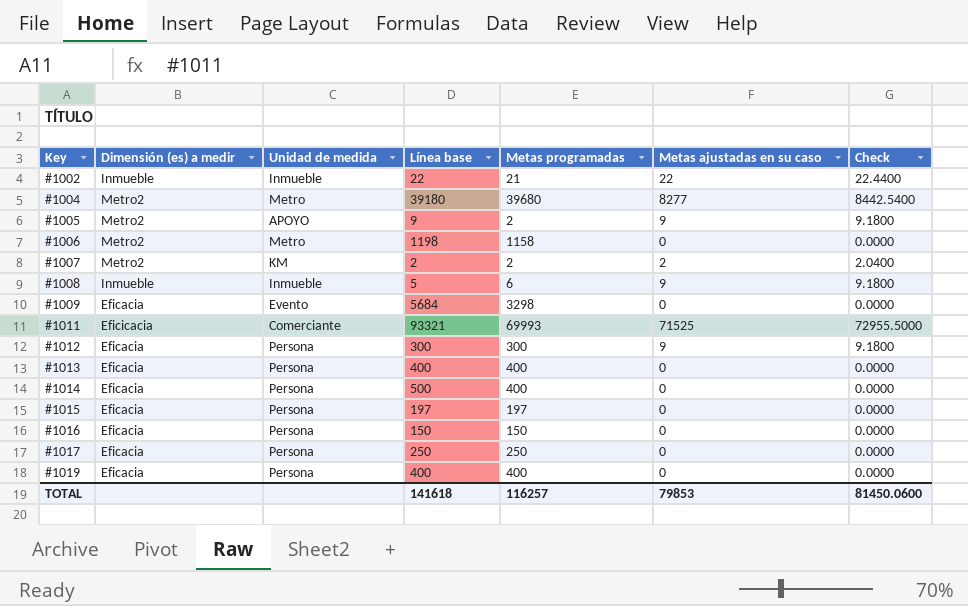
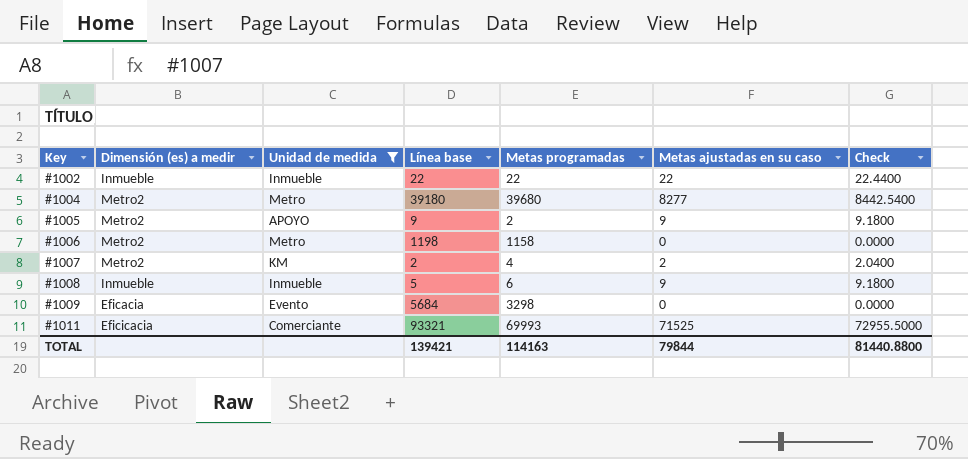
filter: none -> Unidad de medida != Persona
#1002 | Metas programadas: 21 -> 22
#1007 | Metas programadas: 2 -> 4
TOTAL | Línea base: 141618 -> 139421
TOTAL | Metas programadas: 116257 -> 114163
TOTAL | Metas ajustadas en su caso: 79853 -> 79844
TOTAL | Check: 81450.0600 -> 81440.8800

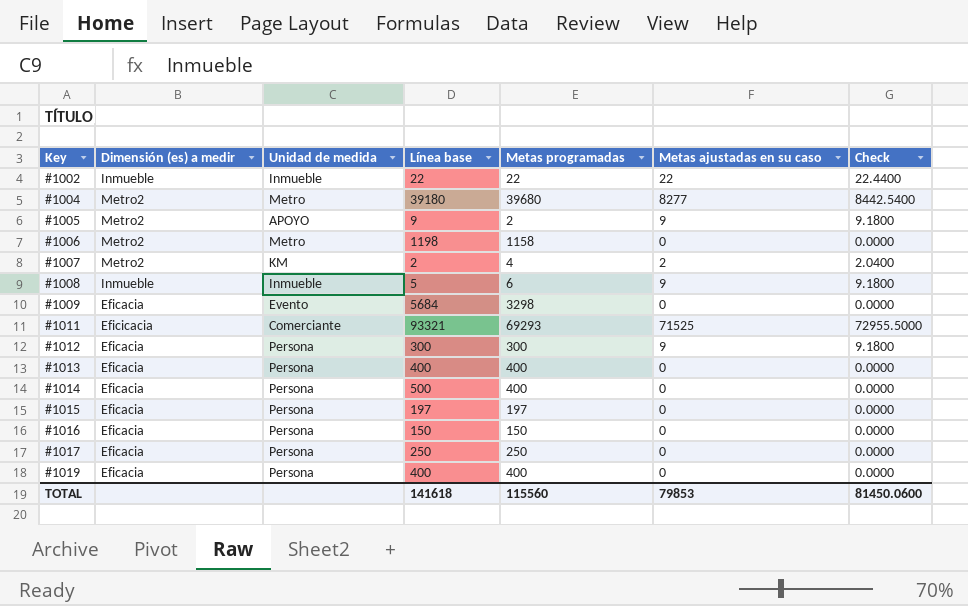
filter: Unidad de medida != Persona -> none
#1011 | Metas programadas: 69993 -> 69293
TOTAL | Línea base: 139421 -> 141618
TOTAL | Metas programadas: 114163 -> 115560
TOTAL | Metas ajustadas en su caso: 79844 -> 79853
TOTAL | Check: 81440.8800 -> 81450.0600

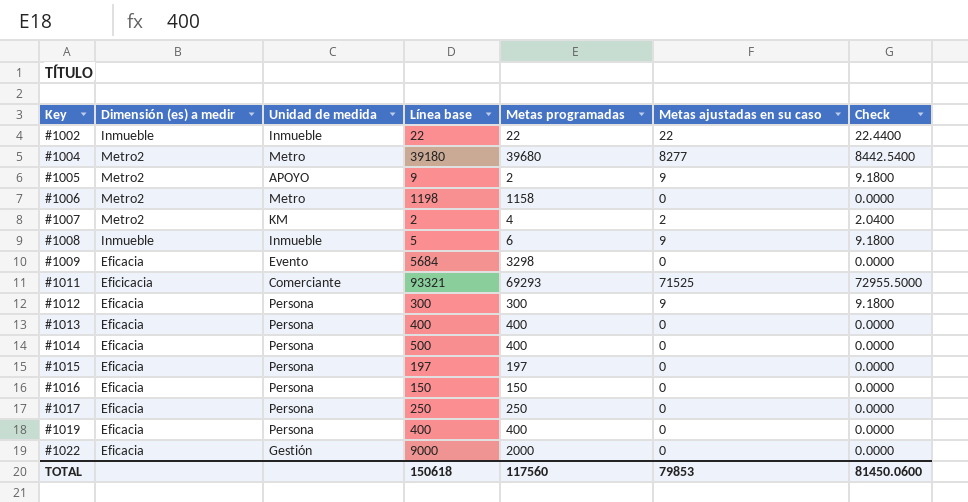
row #1022: none -> Eficacia | Gestión | 9000 | 2000 | 0 | 0.0000
TOTAL | Línea base: 141618 -> 150618
TOTAL | Metas programadas: 115560 -> 117560

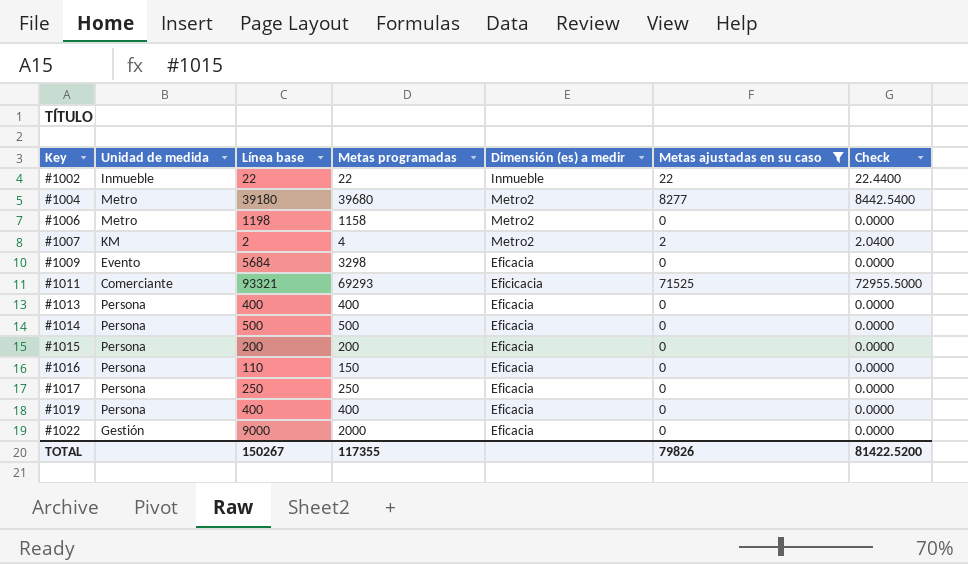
filter: none -> Metas ajustadas en su caso != 9
column Dimensión (es) a medir | position: 2 -> 5
#1014 | Metas programadas: 400 -> 500
#1015 | Línea base: 197 -> 200
#1015 | Metas programadas: 197 -> 200
#1016 | Línea base: 150 -> 110
TOTAL | Línea base: 150618 -> 150267
TOTAL | Metas programadas: 117560 -> 117355
TOTAL | Metas ajustadas en su caso: 79853 -> 79826
TOTAL | Check: 81450.0600 -> 81422.5200

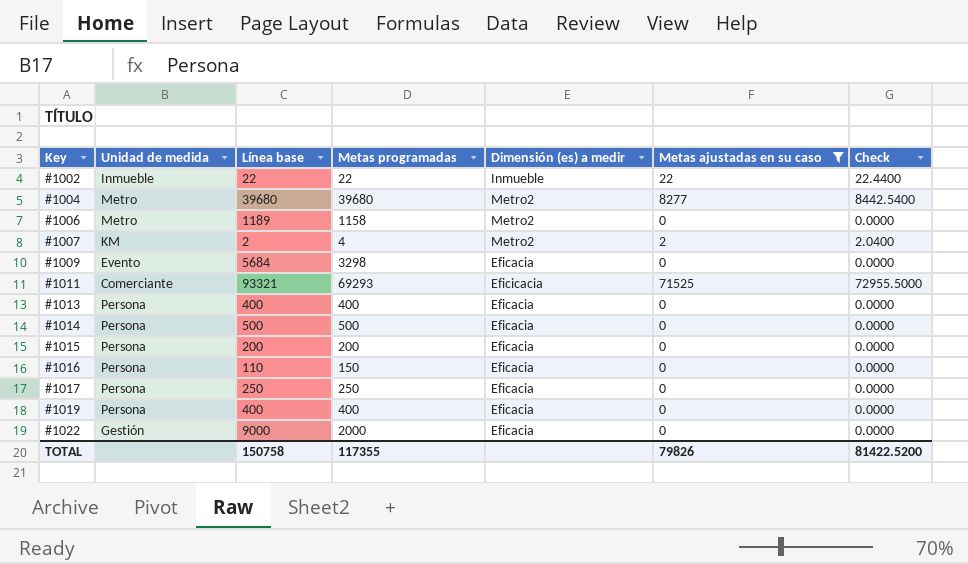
#1004 | Línea base: 39180 -> 39680
#1006 | Línea base: 1198 -> 1189
TOTAL | Línea base: 150267 -> 150758

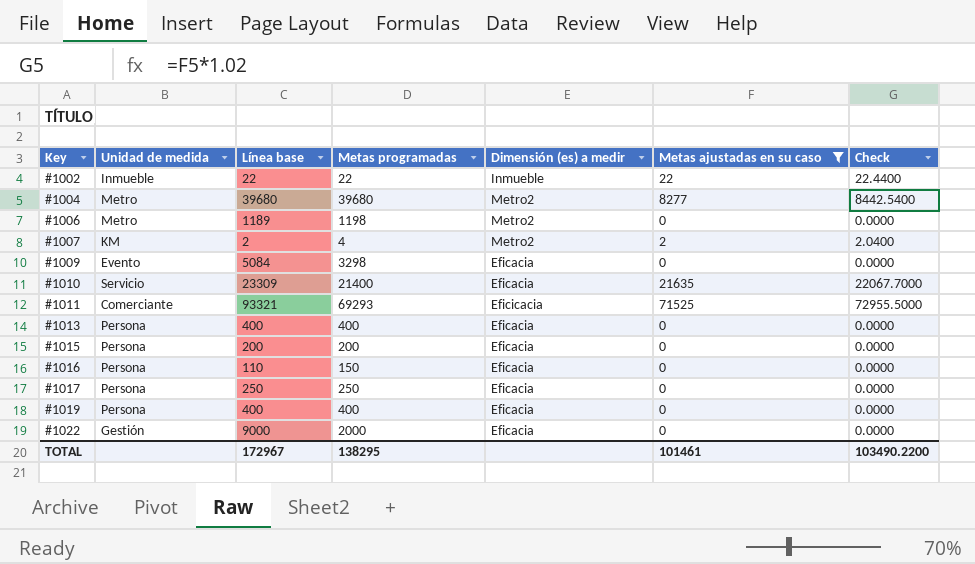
row #1014: Persona | 500 | 500 | Eficacia | 0 | 0.0000 -> none
#1006 | Metas programadas: 1158 -> 1198
#1009 | Línea base: 5684 -> 5084
row #1010: none -> Servicio | 23309 | 21400 | Eficacia | 21635 | 22067.7000
TOTAL | Línea base: 150758 -> 172967
TOTAL | Metas programadas: 117355 -> 138295
TOTAL | Metas ajustadas en su caso: 79826 -> 101461
TOTAL | Check: 81422.5200 -> 103490.2200

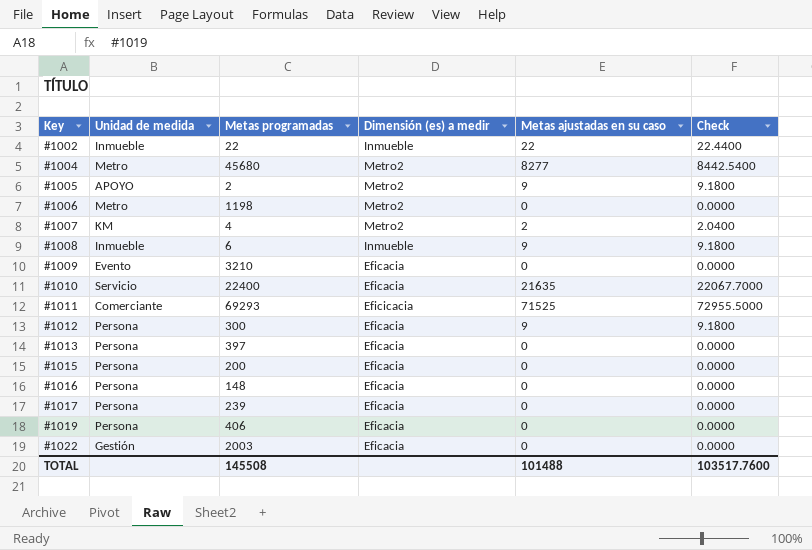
filter: Metas ajustadas en su caso != 9 -> none
column Línea base | position: 3 -> none
#1004 | Metas programadas: 39680 -> 45680
#1009 | Metas programadas: 3298 -> 3210
#1010 | Metas programadas: 21400 -> 22400
#1013 | Metas programadas: 400 -> 397
#1016 | Metas programadas: 150 -> 148
#1017 | Metas programadas: 250 -> 239
#1019 | Metas programadas: 400 -> 406
#1022 | Metas programadas: 2000 -> 2003
TOTAL | Metas programadas: 138295 -> 145508
TOTAL | Metas ajustadas en su caso: 101461 -> 101488
TOTAL | Check: 103490.2200 -> 103517.7600

